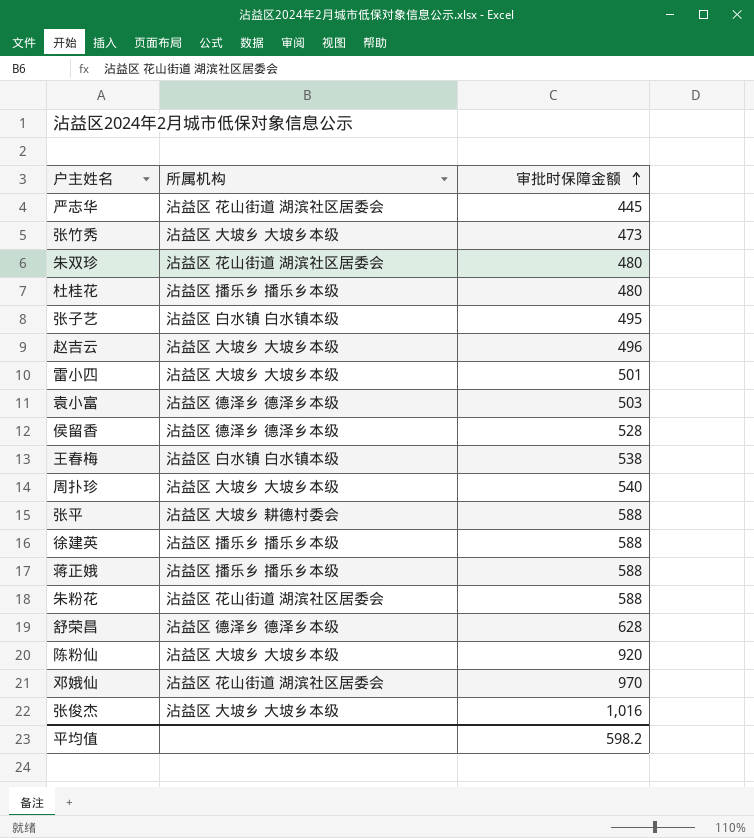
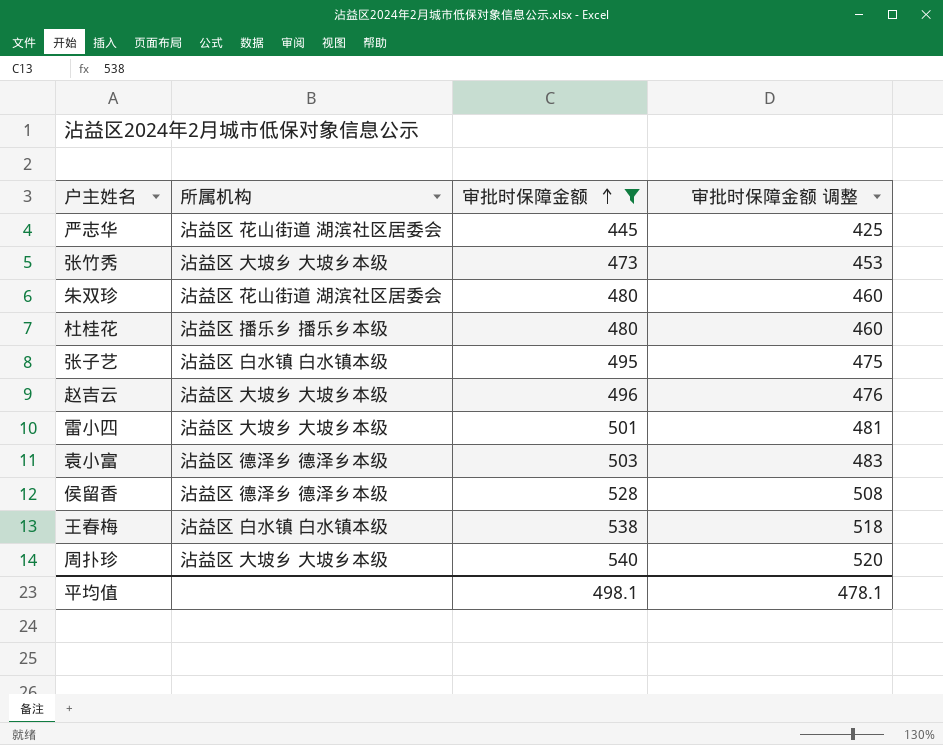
filter: none -> 审批时保障金额 <= 540
column 审批时保障金额 调整 | formula: none -> [审批时保障金额] - 20
平均值 | 审批时保障金额: 598.2 -> 498.1

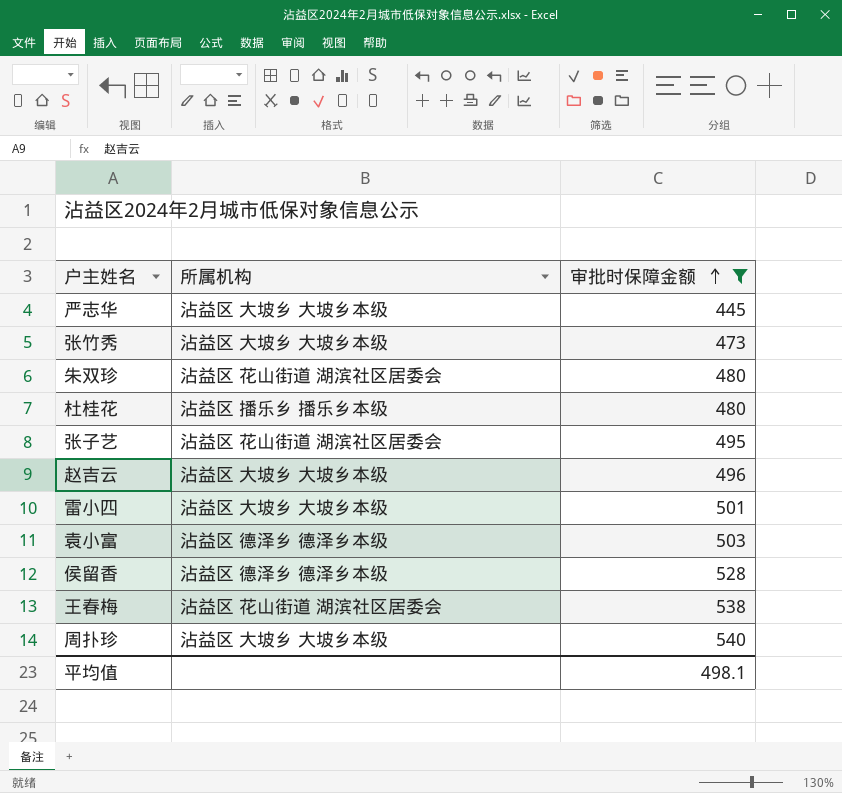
column 审批时保障金额 调整 | formula: [审批时保障金额] - 20 -> none
严志华 | 所属机构: 沾益区 花山街道 湖滨社区居委会 -> 沾益区 大坡乡 大坡乡本级
张子艺 | 所属机构: 沾益区 白水镇 白水镇本级 -> 沾益区 花山街道 湖滨社区居委会
王春梅 | 所属机构: 沾益区 白水镇 白水镇本级 -> 沾益区 花山街道 湖滨社区居委会

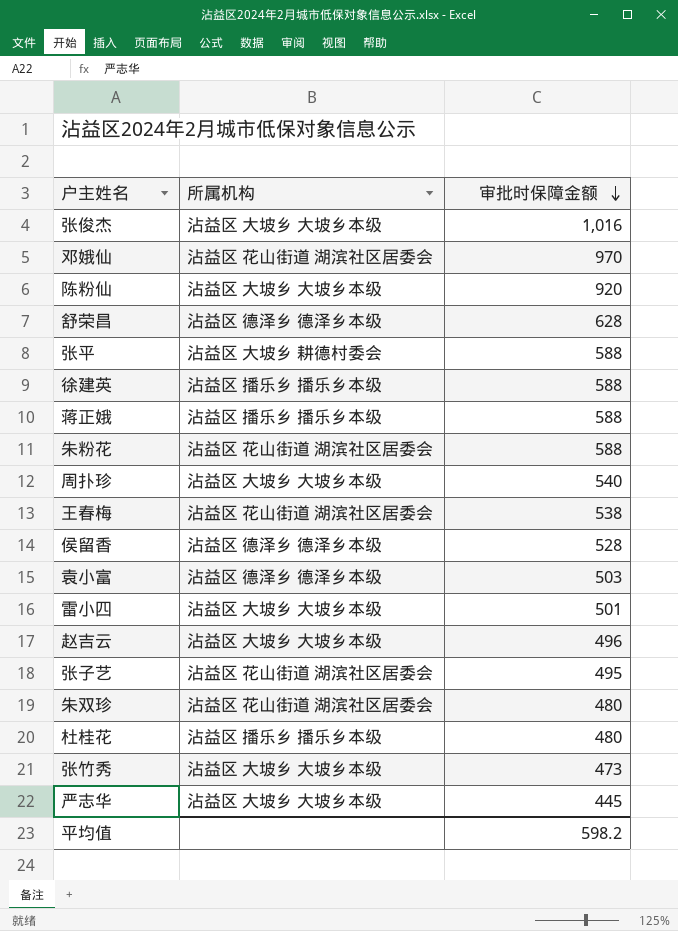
filter: 审批时保障金额 <= 540 -> none
row order: 审批时保障金额 ascending -> 审批时保障金额 descending
平均值 | 审批时保障金额: 498.1 -> 598.2

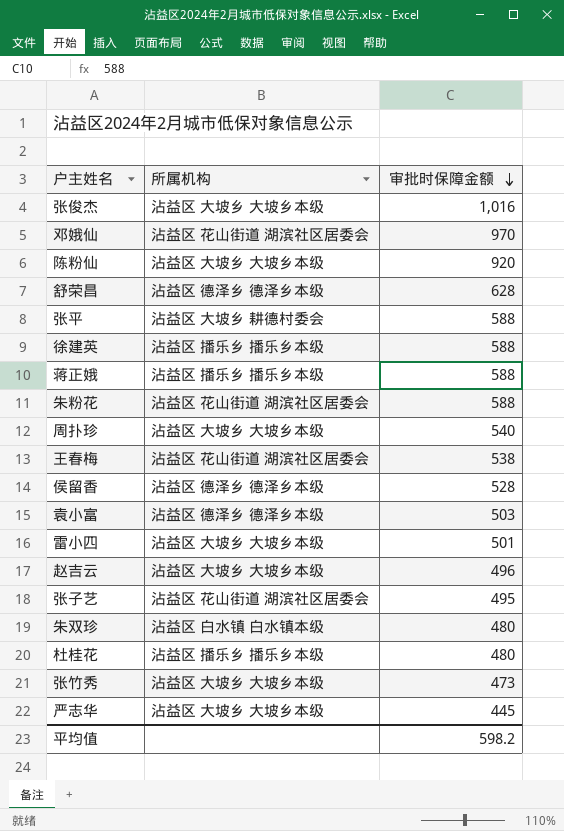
朱双珍 | 所属机构: 沾益区 花山街道 湖滨社区居委会 -> 沾益区 白水镇 白水镇本级

